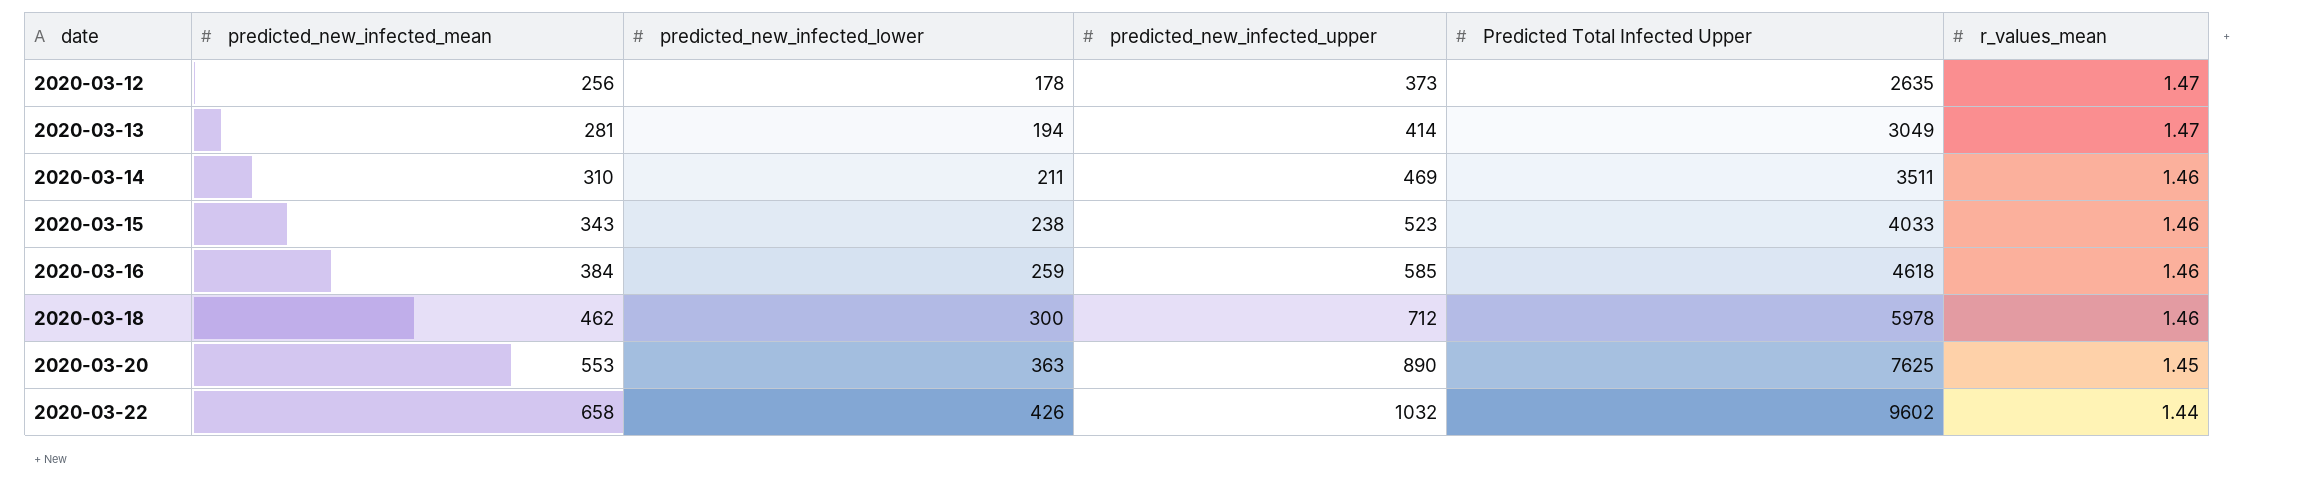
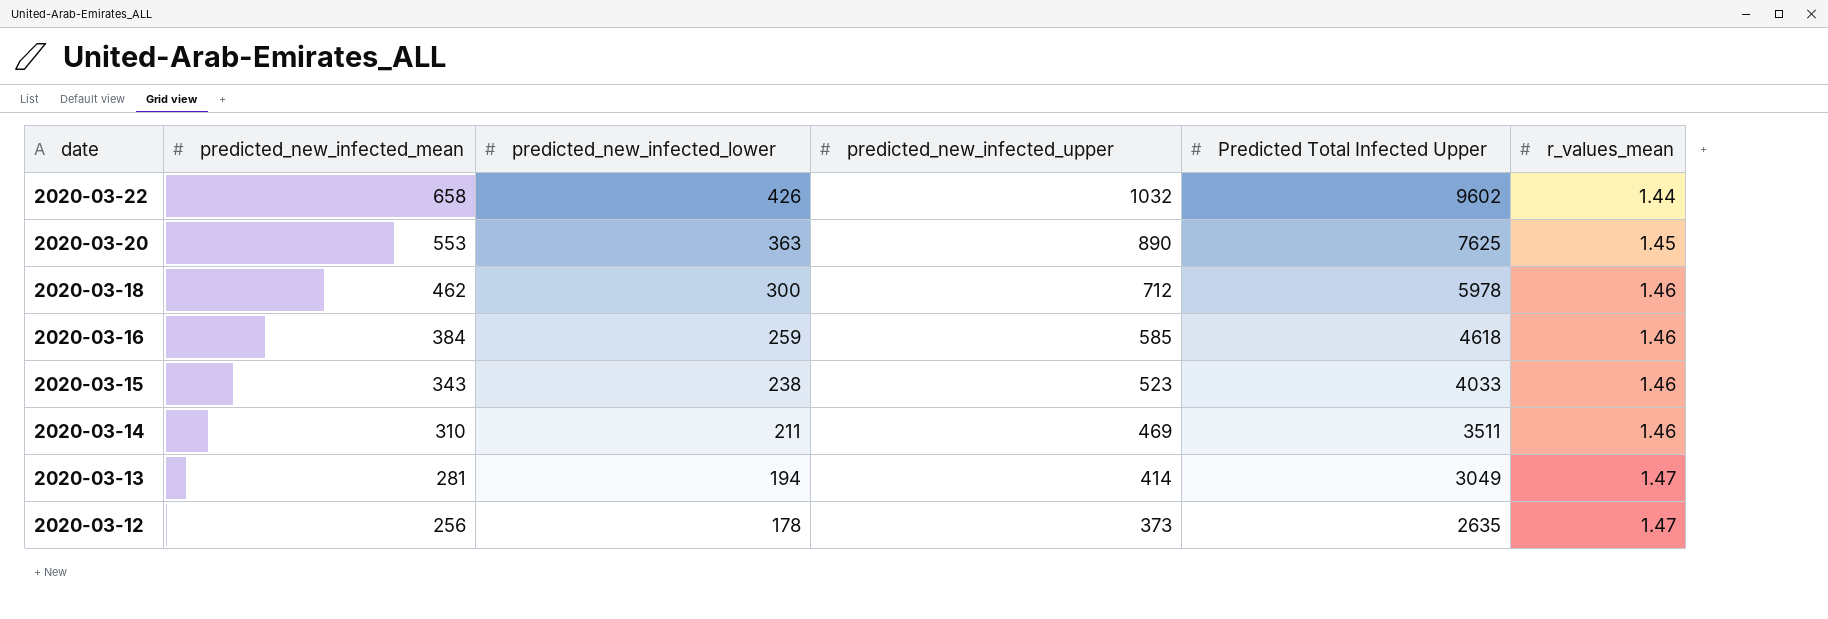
row order: date ascending -> date descending

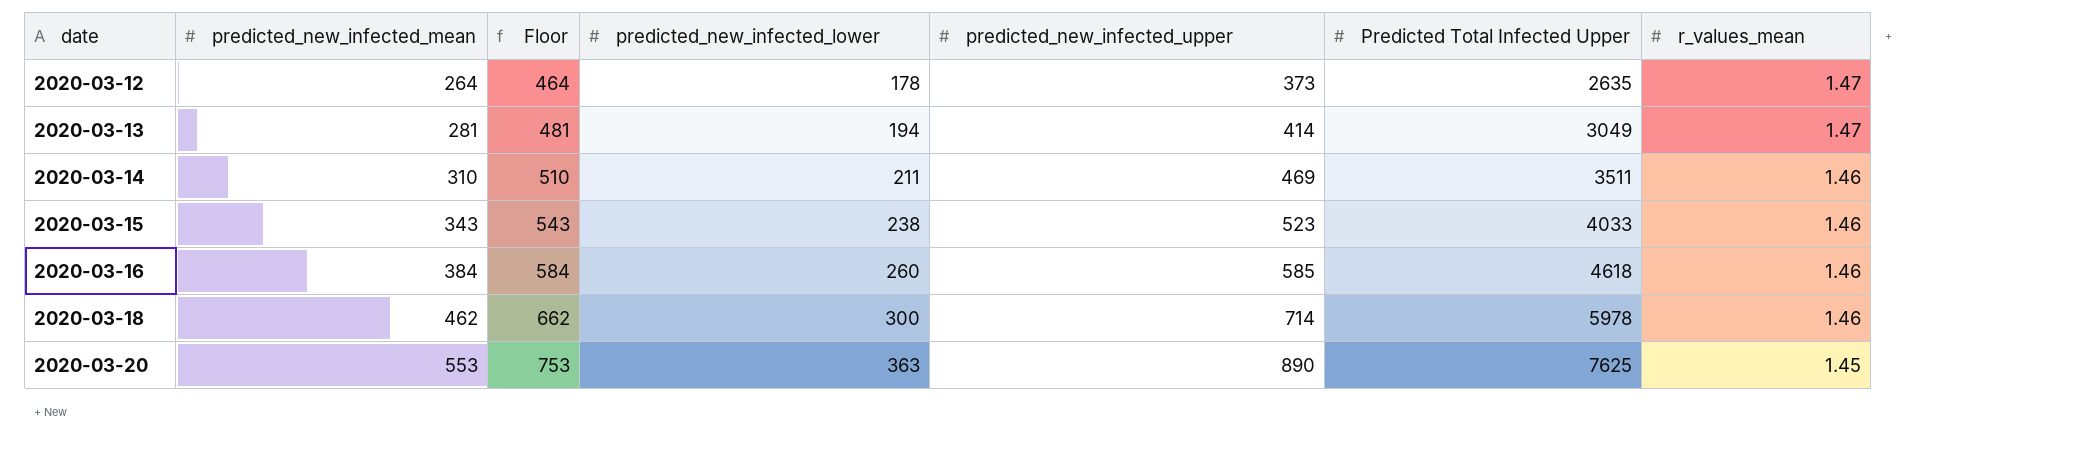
row order: date descending -> date ascending
column Floor | formula: none -> [predicted_new_infected_mean] + 200
row 2020-03-22: 658 | 426 | 1032 | 9602 | 1.44 -> none
2020-03-12 | predicted_new_infected_mean: 256 -> 264
2020-03-16 | predicted_new_infected_lower: 259 -> 260
2020-03-18 | predicted_new_infected_upper: 712 -> 714

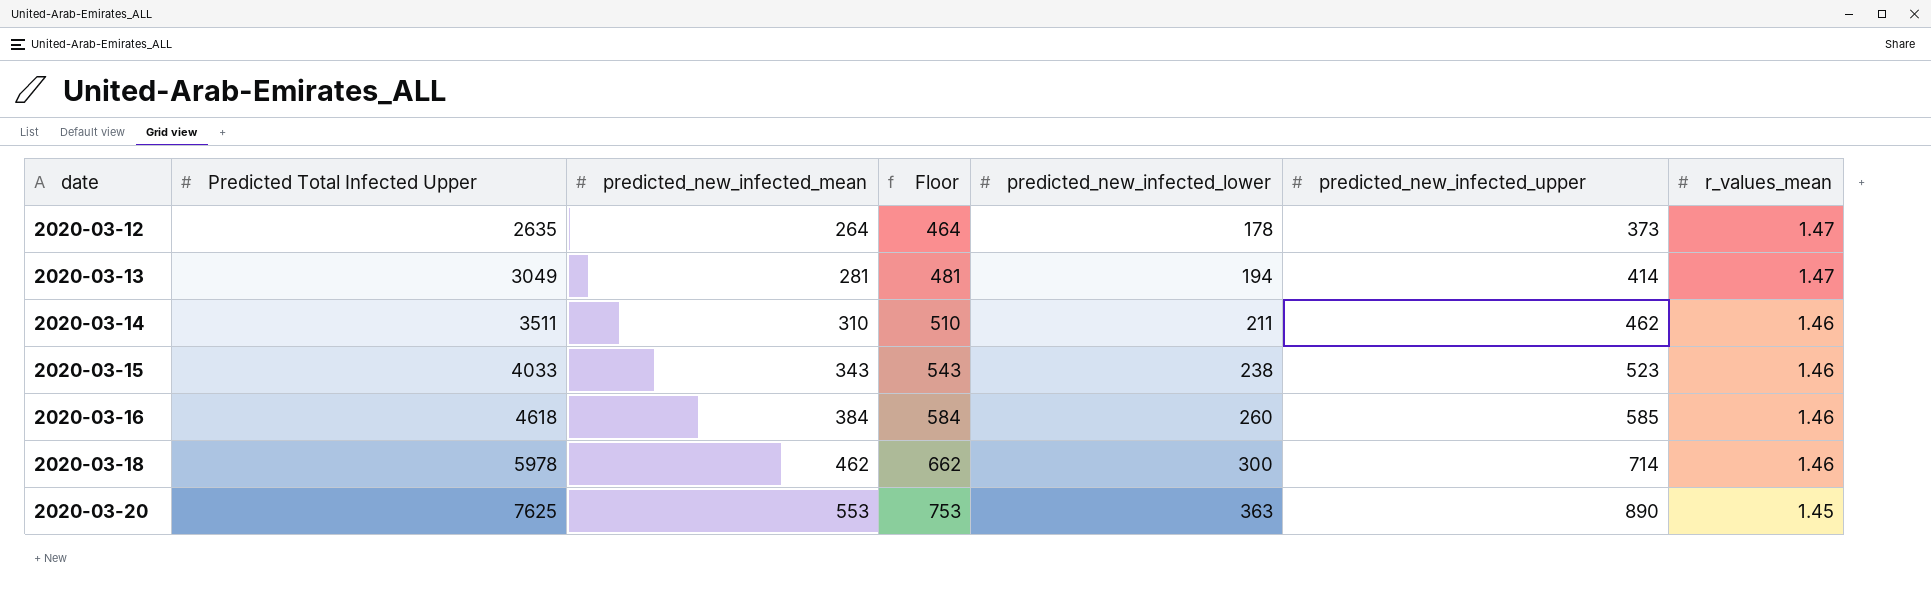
column Predicted Total Infected Upper | position: 6 -> 2
2020-03-14 | predicted_new_infected_upper: 469 -> 462

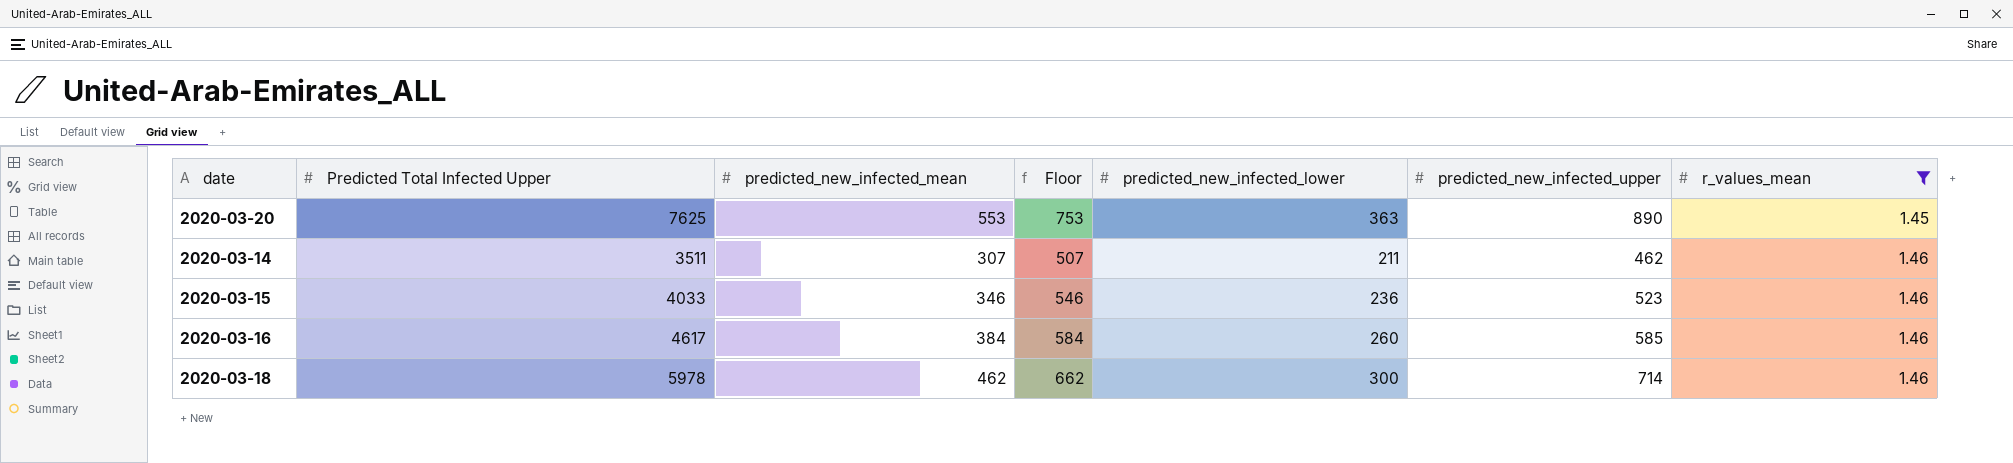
filter: none -> r_values_mean != 1.47
row order: date ascending -> r_values_mean ascending
2020-03-14 | predicted_new_infected_mean: 310 -> 307
2020-03-14 | Floor: 510 -> 507
2020-03-15 | predicted_new_infected_mean: 343 -> 346
2020-03-15 | Floor: 543 -> 546
2020-03-15 | predicted_new_infected_lower: 238 -> 236
2020-03-16 | Predicted Total Infected Upper: 4618 -> 4617

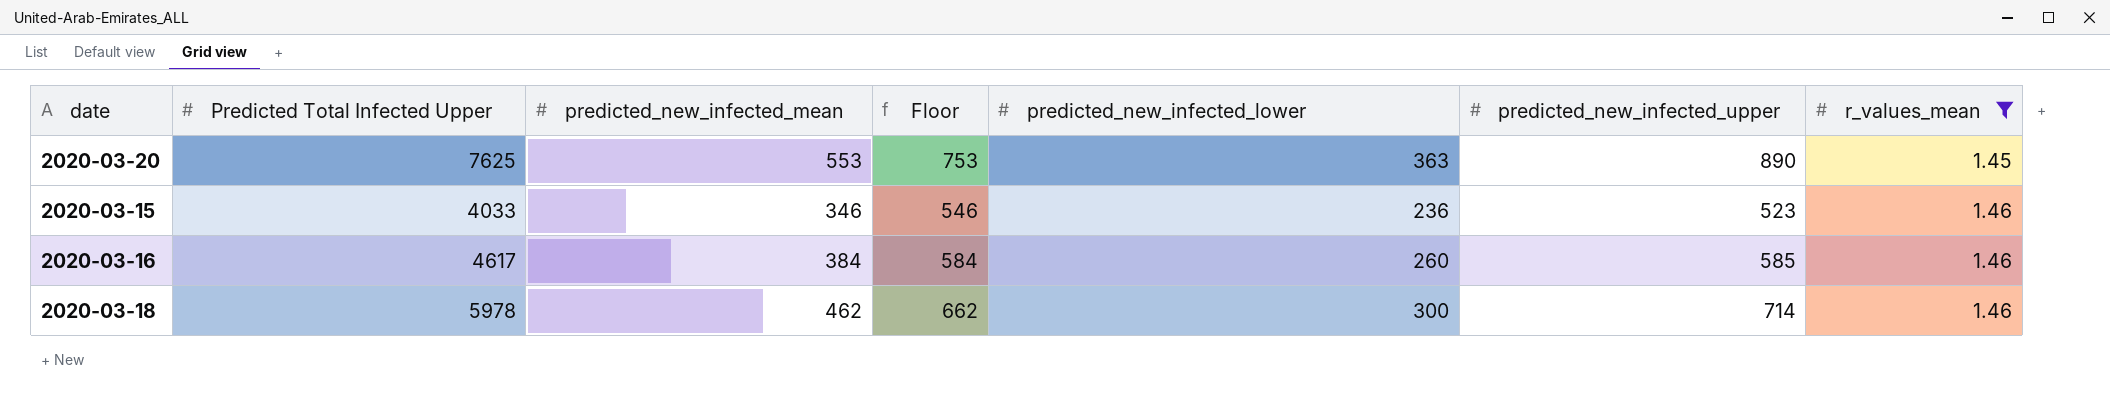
row 2020-03-14: 3511 | 307 | 507 | 211 | 462 | 1.46 -> none

